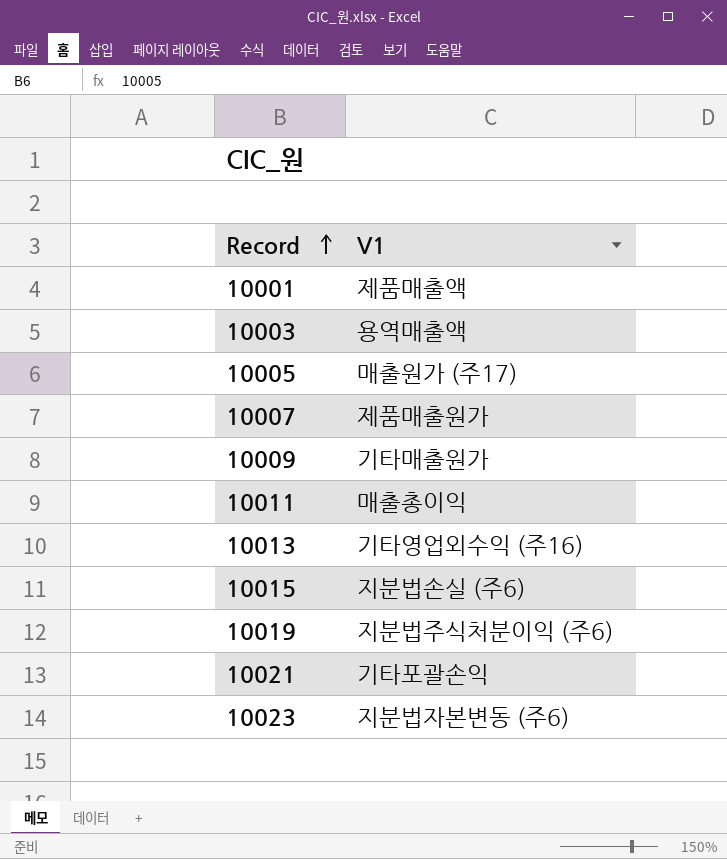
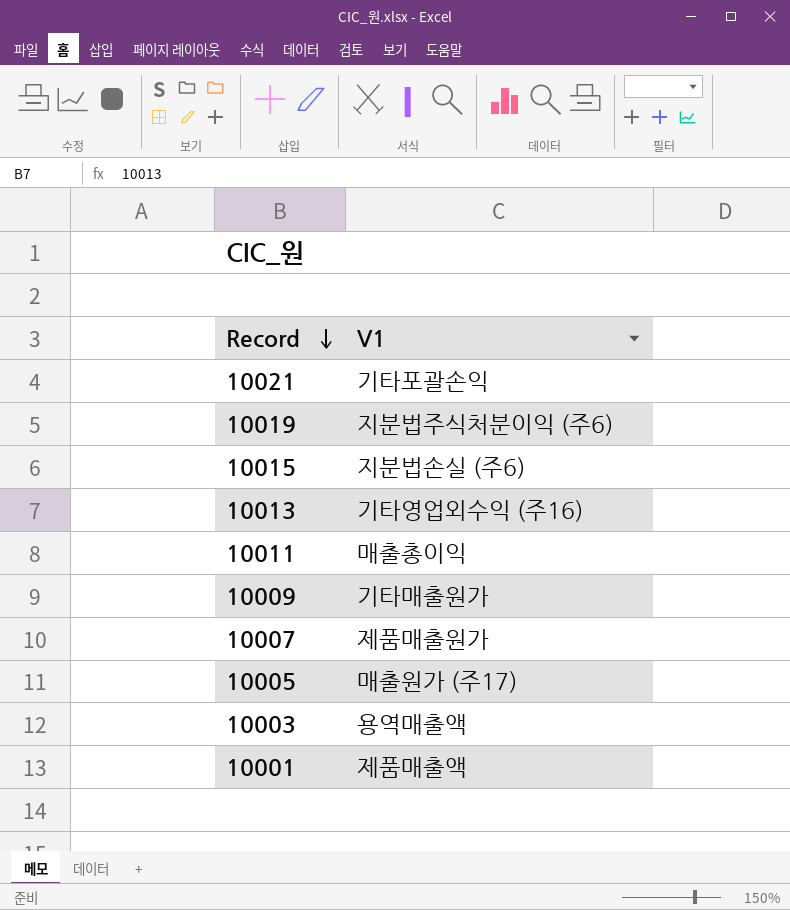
row order: Record ascending -> Record descending
row 10023: 지분법자본변동 (주6) -> none

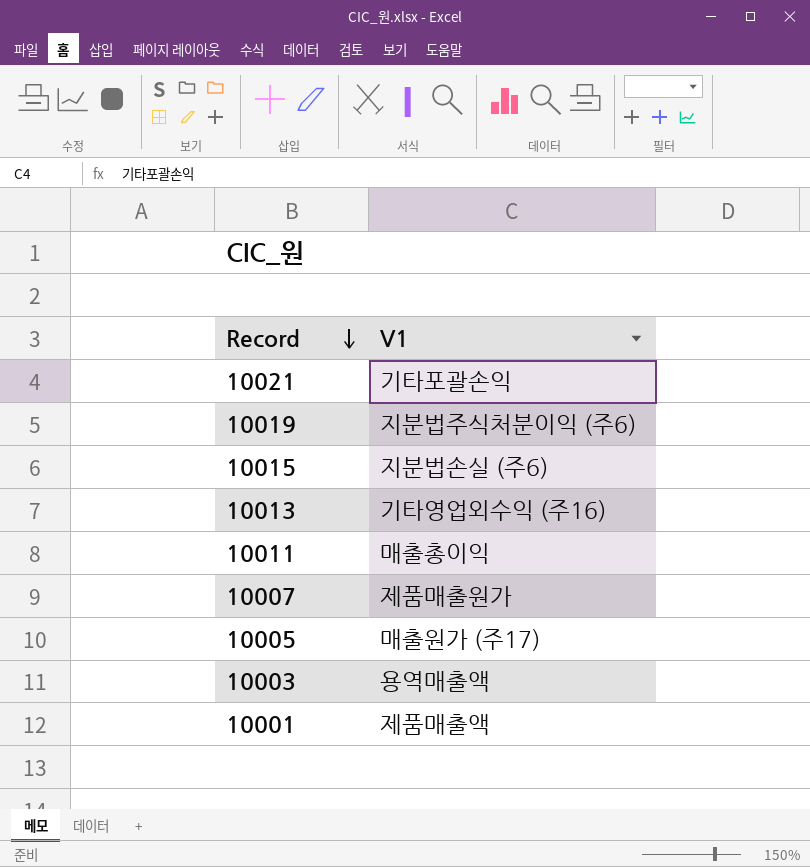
row 10009: 기타매출원가 -> none

